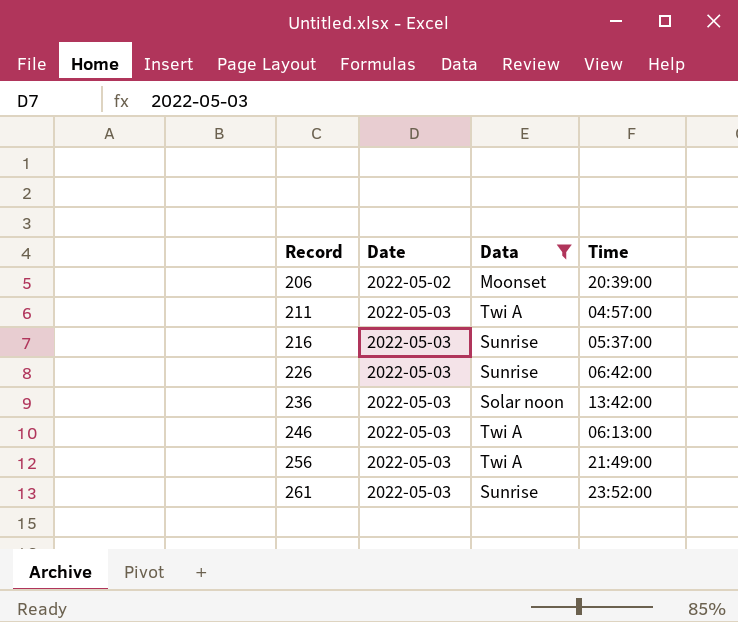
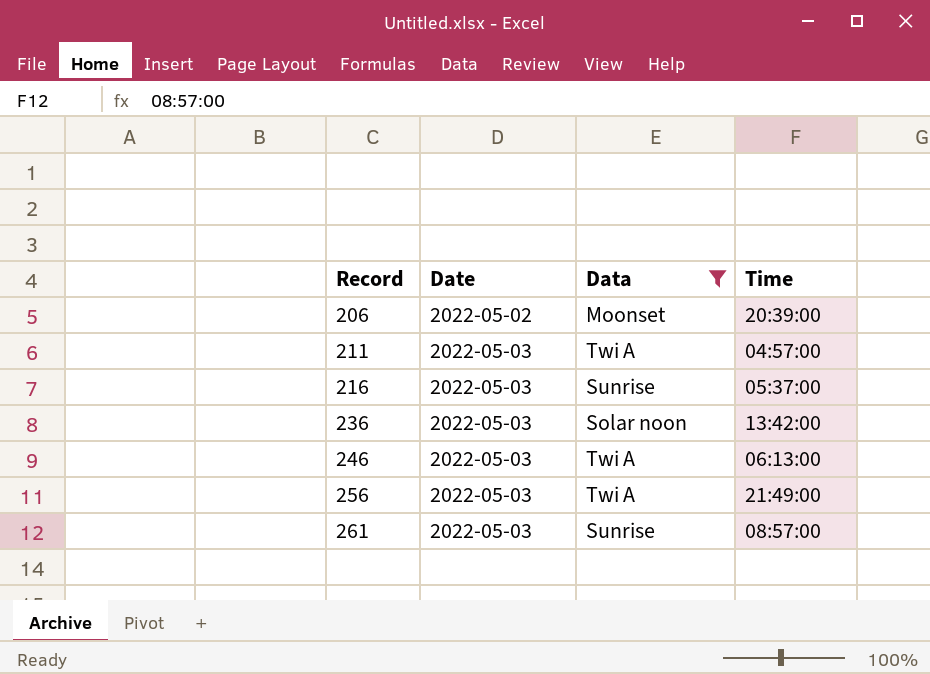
row 226: 2022-05-03 | Sunrise | 06:42:00 -> none
261 | Time: 23:52:00 -> 08:57:00

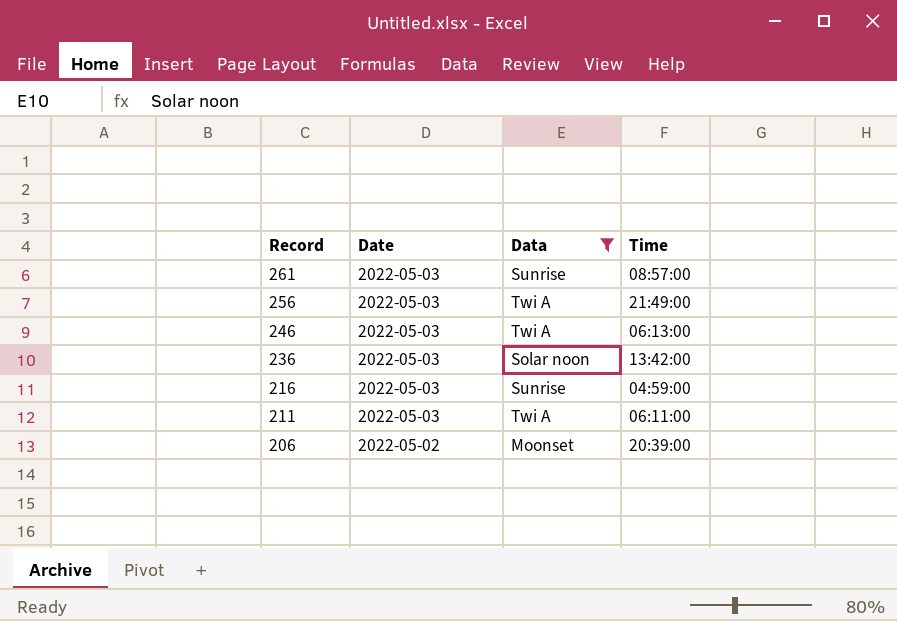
row order: Record ascending -> Record descending
216 | Time: 05:37:00 -> 04:59:00
211 | Time: 04:57:00 -> 06:11:00

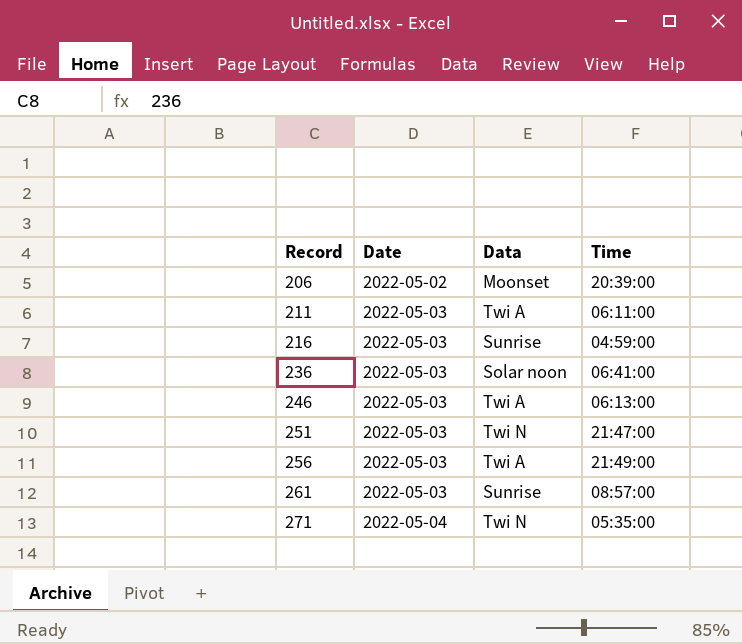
filter: Data != Twi N -> none
row order: Record descending -> Record ascending
236 | Time: 13:42:00 -> 06:41:00

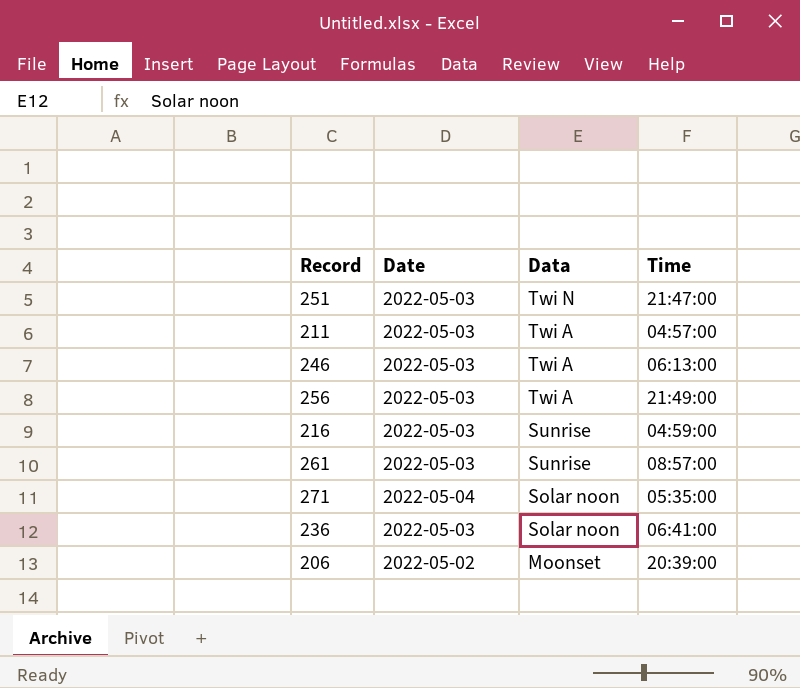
row order: Record ascending -> Data descending
211 | Time: 06:11:00 -> 04:57:00
271 | Data: Twi N -> Solar noon

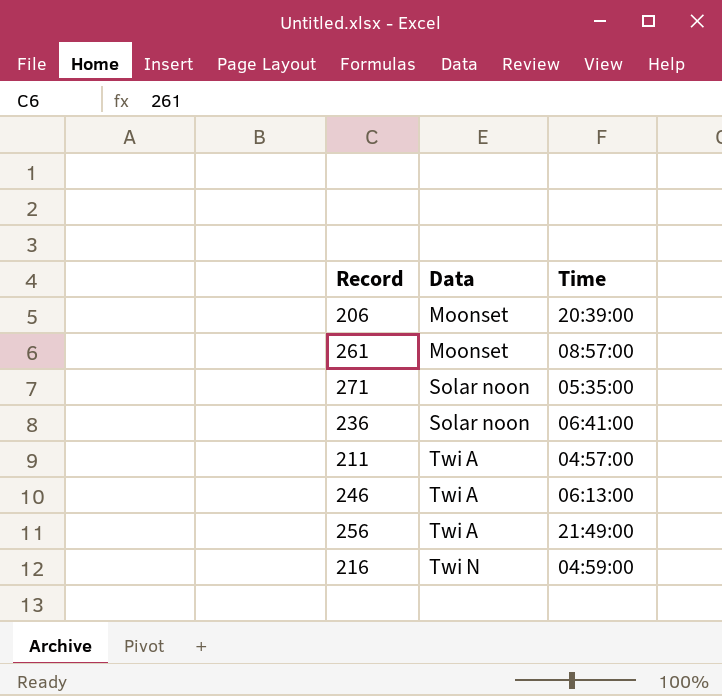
row order: Data descending -> Data ascending
column Date | position: 2 -> none
row 251: 2022-05-03 | Twi N | 21:47:00 -> none
261 | Data: Sunrise -> Moonset
216 | Data: Sunrise -> Twi N

